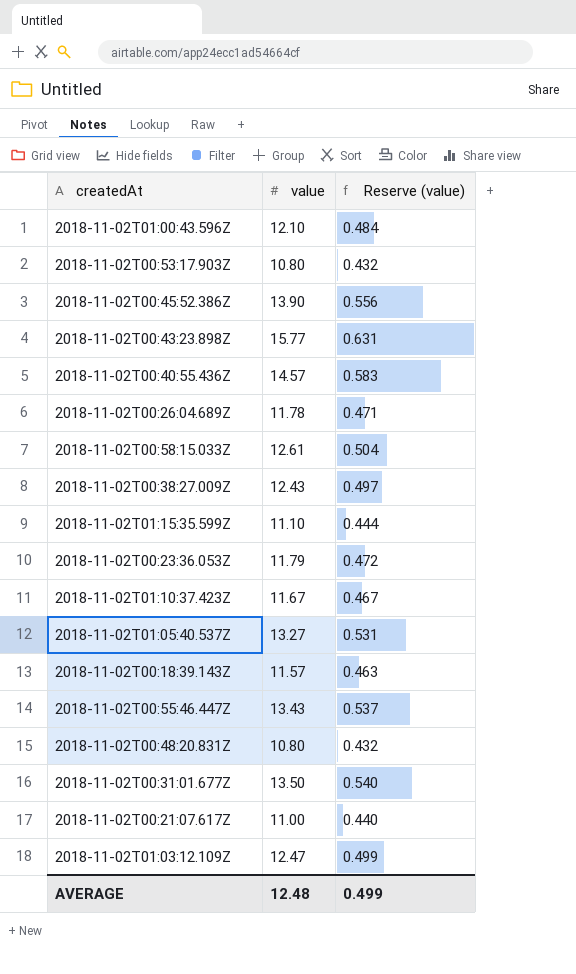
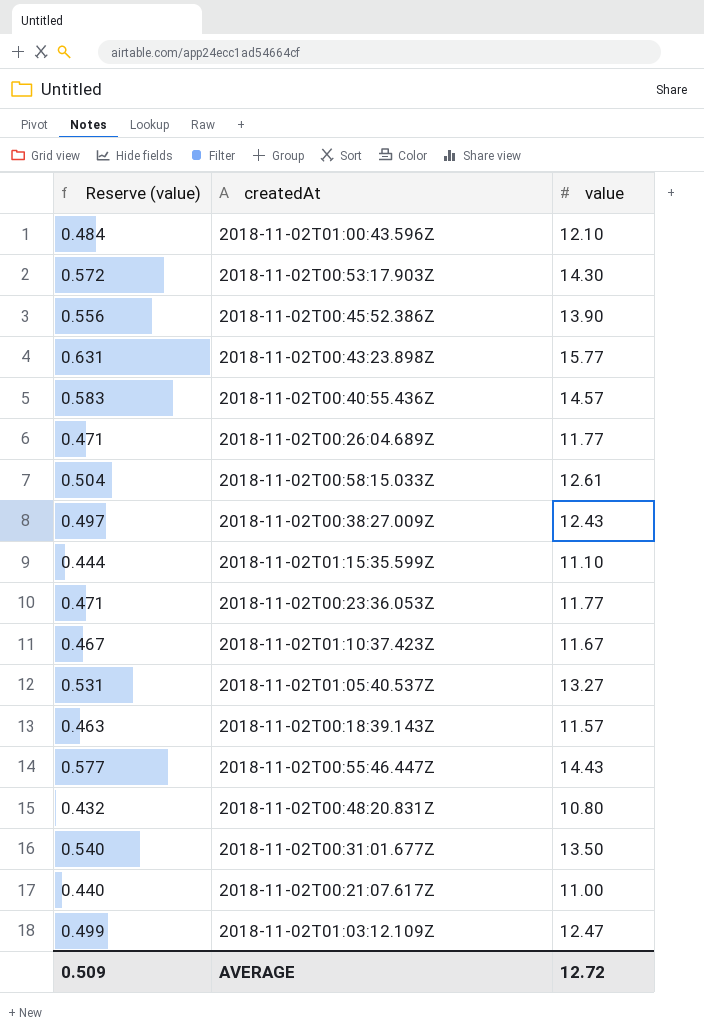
column Reserve (value) | position: 3 -> 1
2018-11-02T00:53:17.903Z | Reserve (value): 0.432 -> 0.572
2018-11-02T00:53:17.903Z | value: 10.80 -> 14.30
2018-11-02T00:26:04.689Z | value: 11.78 -> 11.77
2018-11-02T00:23:36.053Z | Reserve (value): 0.472 -> 0.471
2018-11-02T00:23:36.053Z | value: 11.79 -> 11.77
2018-11-02T00:55:46.447Z | Reserve (value): 0.537 -> 0.577
2018-11-02T00:55:46.447Z | value: 13.43 -> 14.43
AVERAGE | Reserve (value): 0.499 -> 0.509
AVERAGE | value: 12.48 -> 12.72

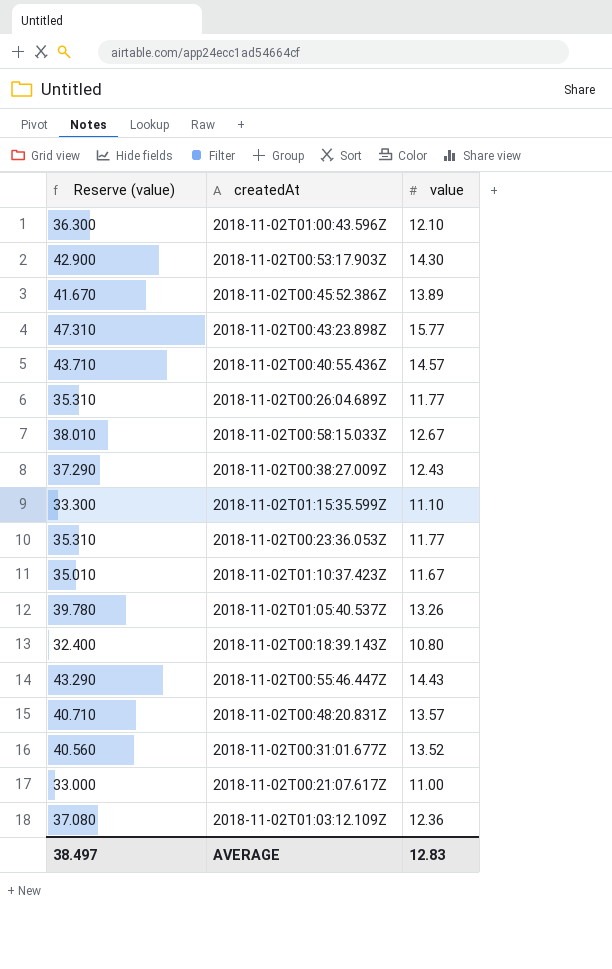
column Reserve (value) | formula: [value] * 0.04 -> [value] * 3
2018-11-02T00:45:52.386Z | value: 13.90 -> 13.89
2018-11-02T00:58:15.033Z | value: 12.61 -> 12.67
2018-11-02T01:05:40.537Z | value: 13.27 -> 13.26
2018-11-02T00:18:39.143Z | value: 11.57 -> 10.80
2018-11-02T00:48:20.831Z | value: 10.80 -> 13.57
2018-11-02T00:31:01.677Z | value: 13.50 -> 13.52
2018-11-02T01:03:12.109Z | value: 12.47 -> 12.36
AVERAGE | Reserve (value): 0.509 -> 38.497
AVERAGE | value: 12.72 -> 12.83

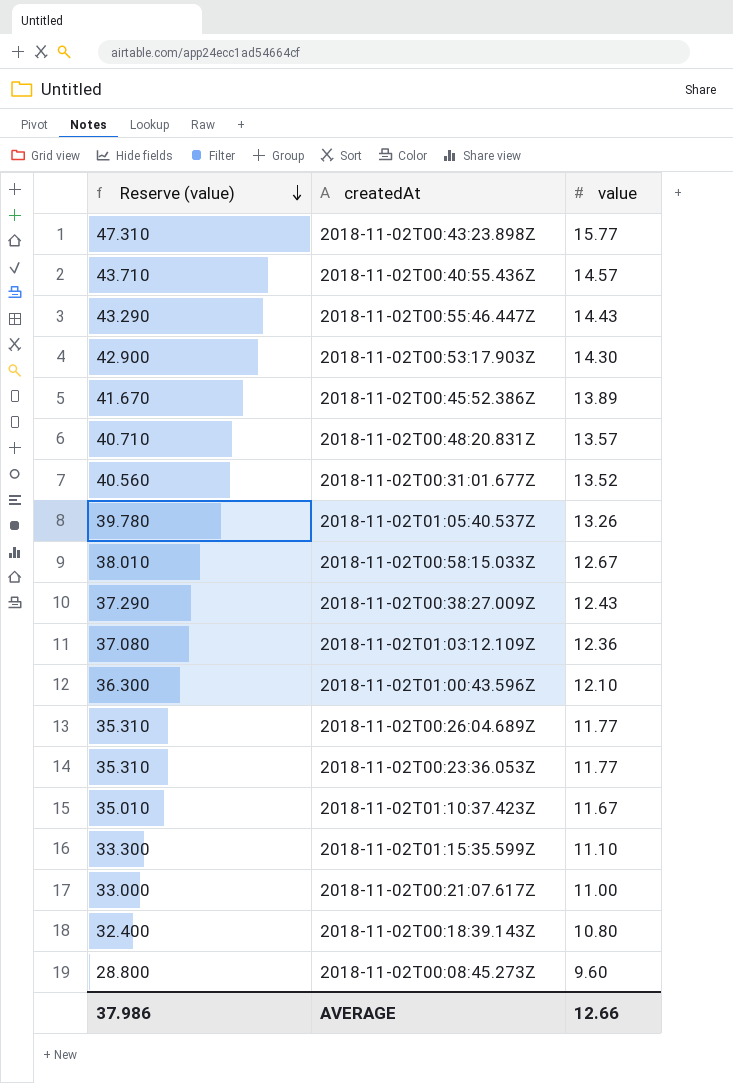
row order: none -> Reserve (value) descending
row 2018-11-02T00:08:45.273Z: none -> 28.800 | 9.60
AVERAGE | Reserve (value): 38.497 -> 37.986
AVERAGE | value: 12.83 -> 12.66

